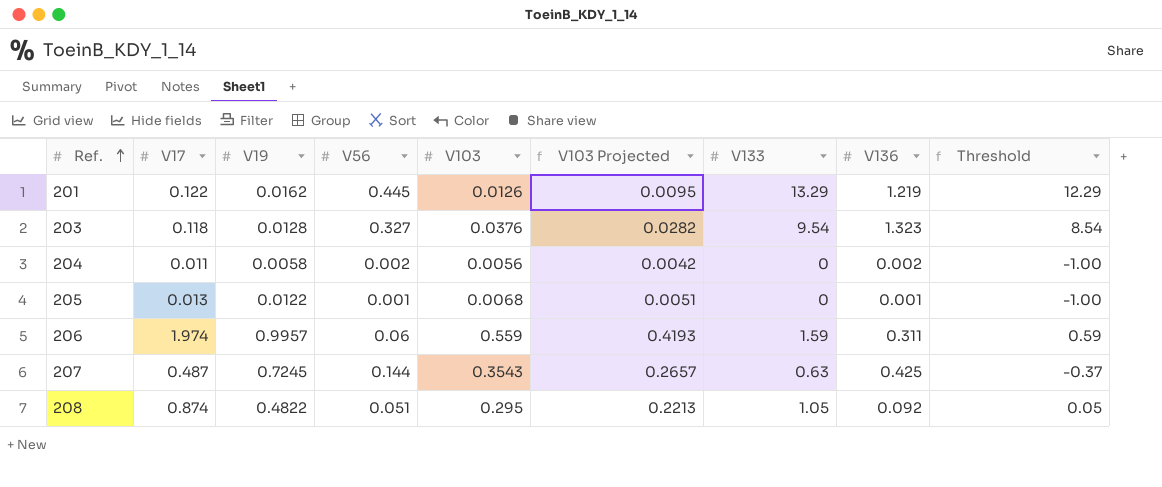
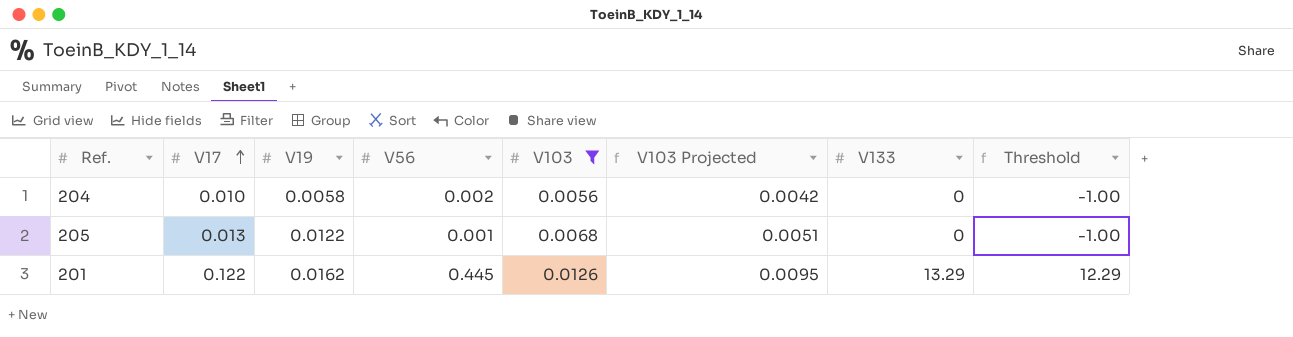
filter: none -> V103 <= 0.0126
row order: Ref. ascending -> V17 ascending
column V136 | position: 8 -> none
204 | V17: 0.011 -> 0.010

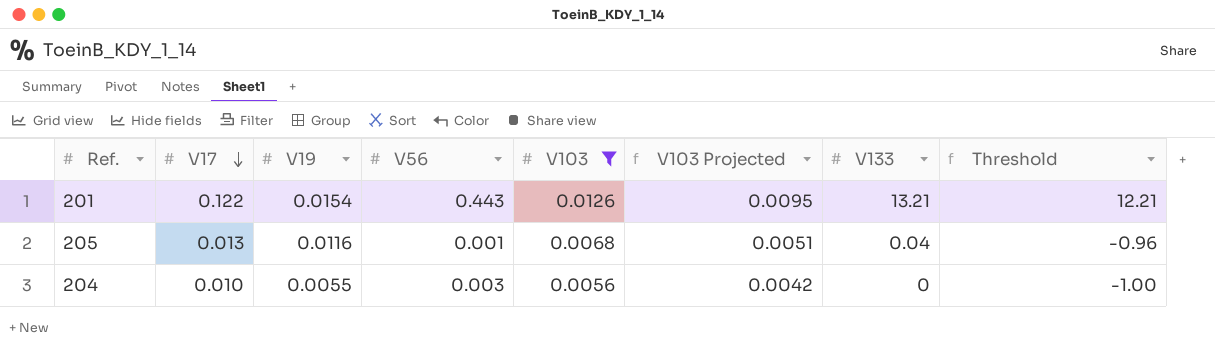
row order: V17 ascending -> V17 descending
201 | V19: 0.0162 -> 0.0154
201 | V56: 0.445 -> 0.443
201 | V133: 13.29 -> 13.21
201 | Threshold: 12.29 -> 12.21
205 | V19: 0.0122 -> 0.0116
205 | V133: 0 -> 0.04
205 | Threshold: -1.00 -> -0.96
204 | V19: 0.0058 -> 0.0055
204 | V56: 0.002 -> 0.003

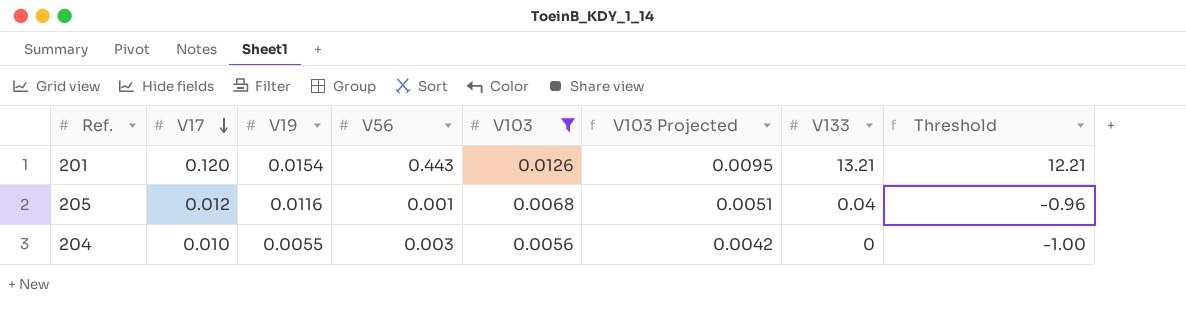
201 | V17: 0.122 -> 0.120
205 | V17: 0.013 -> 0.012

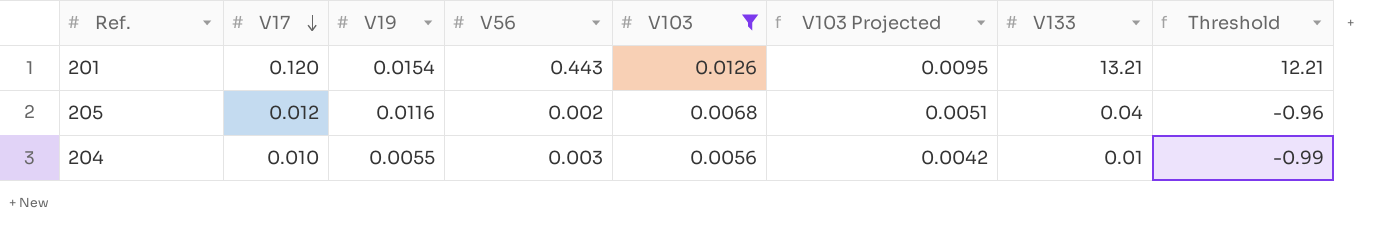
205 | V56: 0.001 -> 0.002
204 | V133: 0 -> 0.01
204 | Threshold: -1.00 -> -0.99

